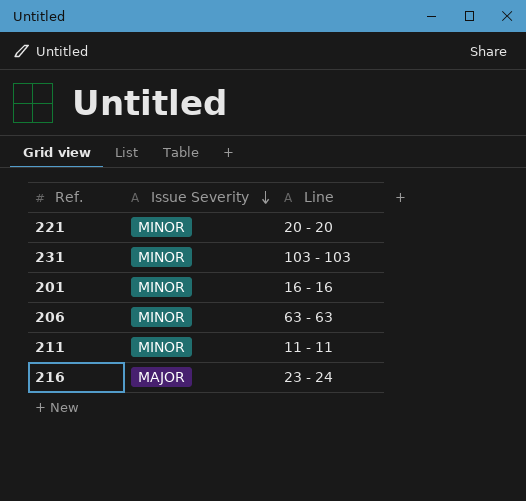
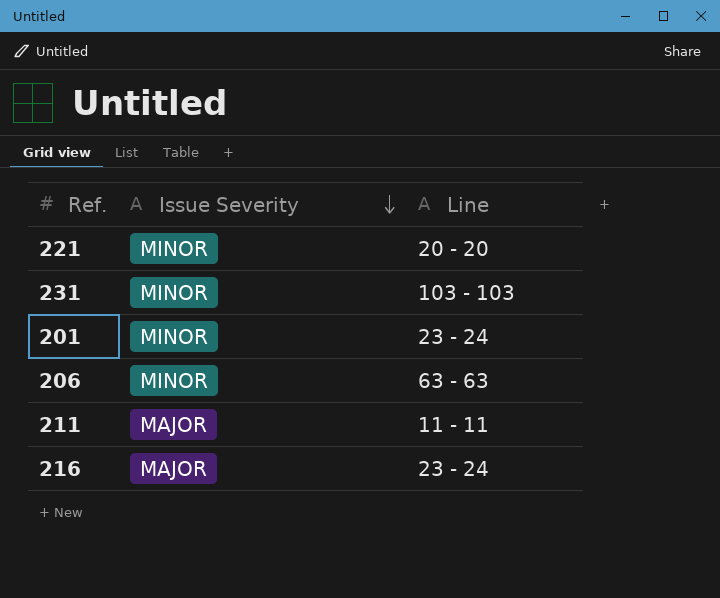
201 | Line: 16 - 16 -> 23 - 24
211 | Issue Severity: MINOR -> MAJOR

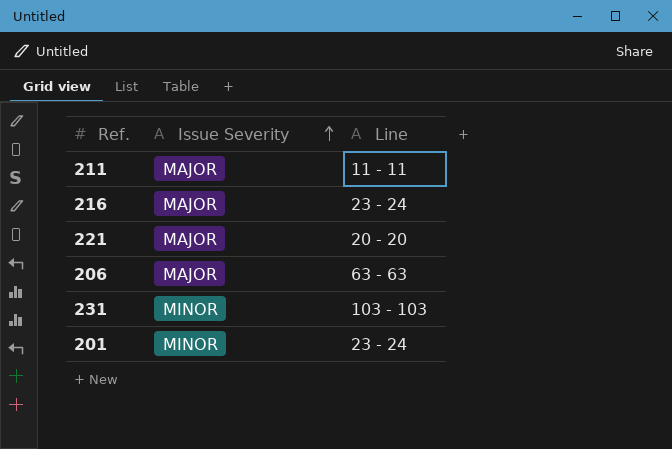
row order: Issue Severity descending -> Issue Severity ascending
221 | Issue Severity: MINOR -> MAJOR
206 | Issue Severity: MINOR -> MAJOR

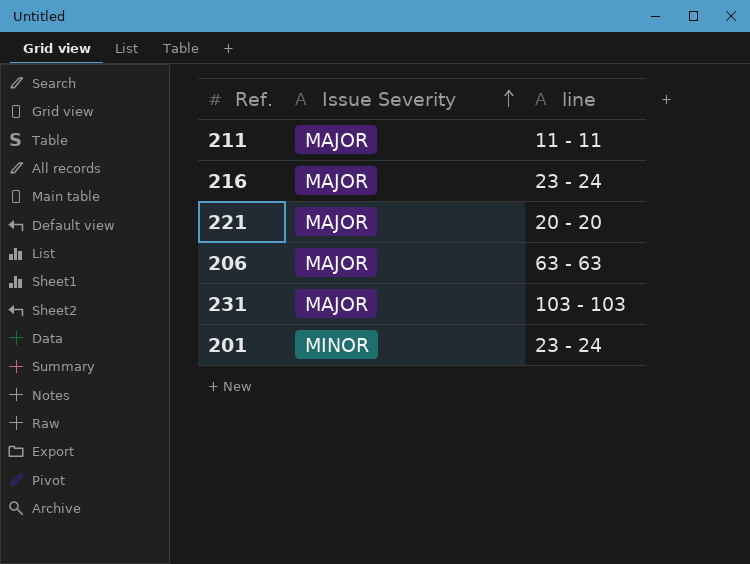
column name: Line -> line
231 | Issue Severity: MINOR -> MAJOR

